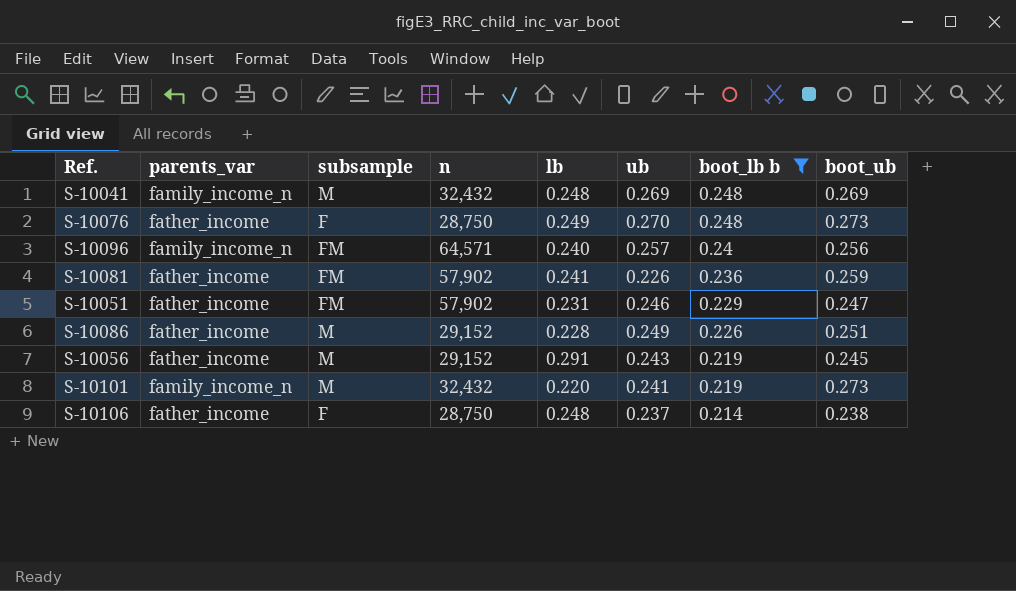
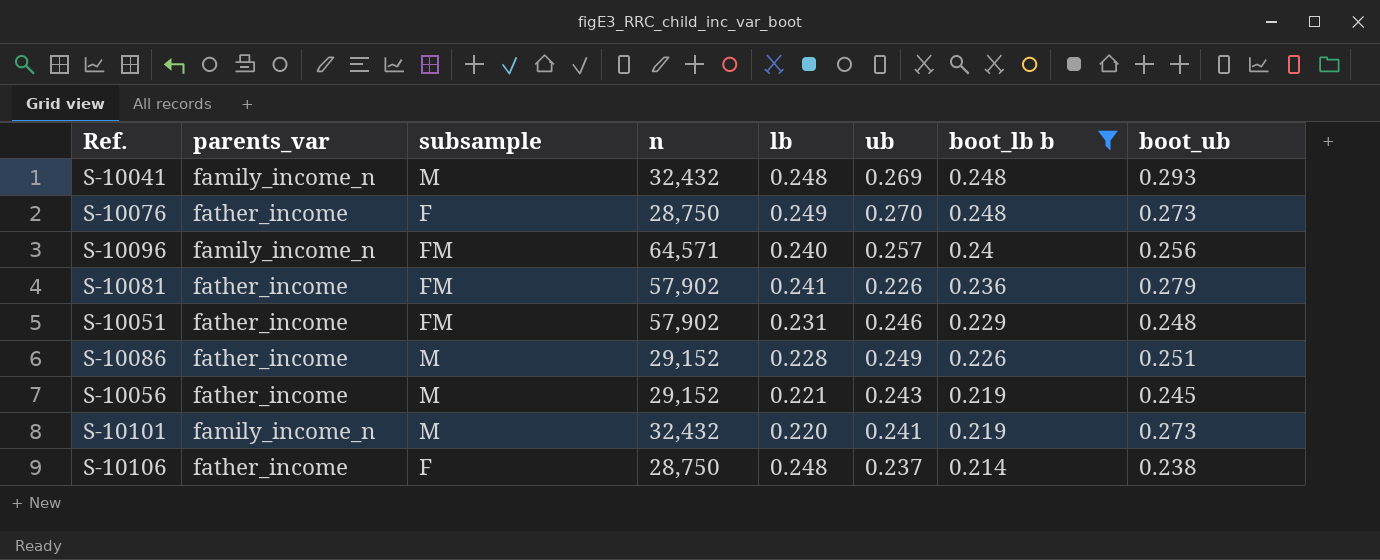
S-10041 | boot_ub: 0.269 -> 0.293
S-10081 | boot_ub: 0.259 -> 0.279
S-10051 | boot_ub: 0.247 -> 0.248
S-10056 | lb: 0.291 -> 0.221

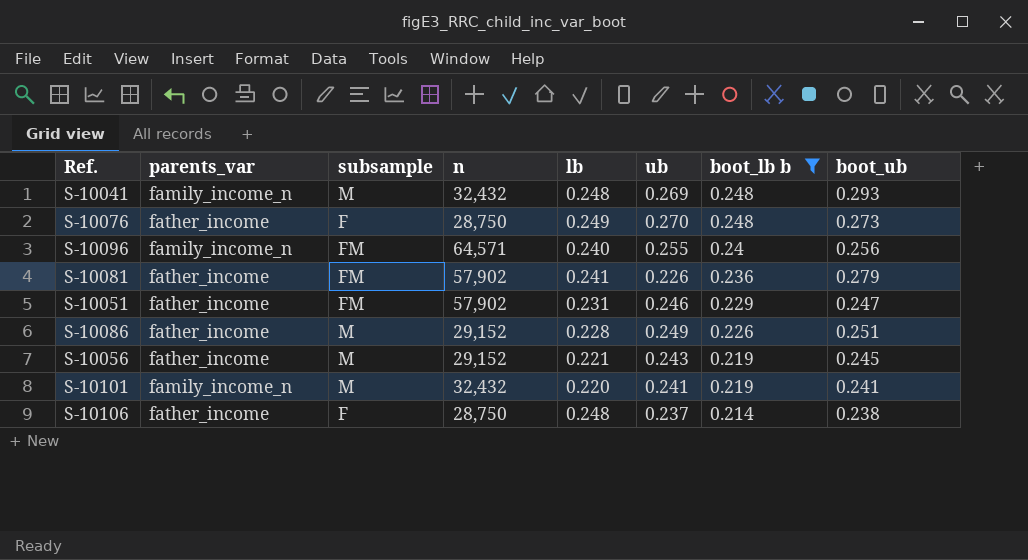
S-10096 | ub: 0.257 -> 0.255
S-10051 | boot_ub: 0.248 -> 0.247
S-10101 | boot_ub: 0.273 -> 0.241

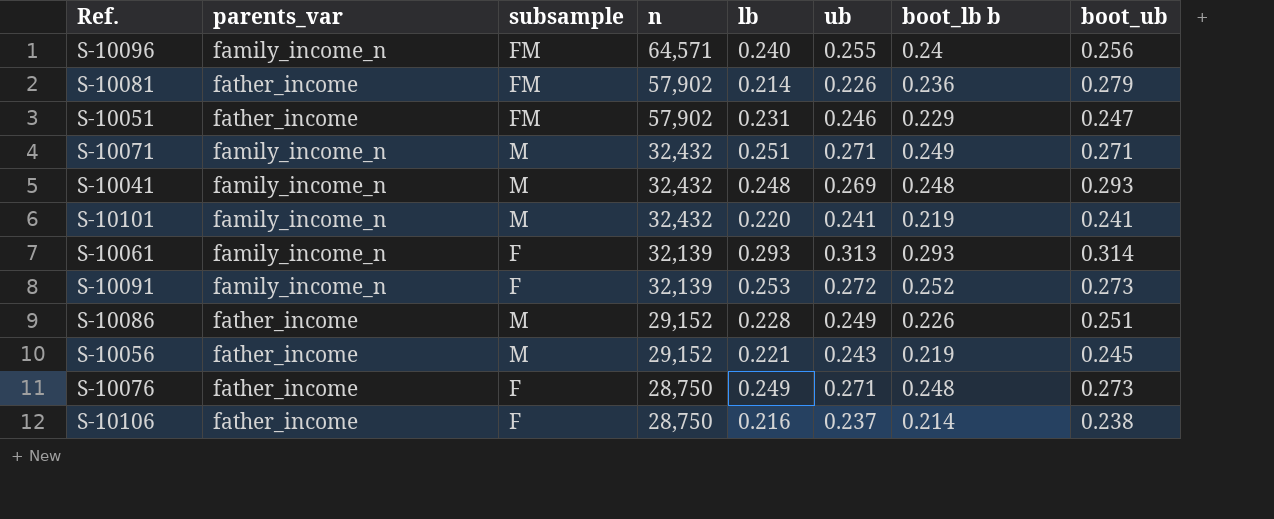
filter: boot_lb b <= 0.248 -> none
row order: boot_lb b descending -> n descending
S-10081 | lb: 0.241 -> 0.214
S-10076 | ub: 0.270 -> 0.271
S-10106 | lb: 0.248 -> 0.216

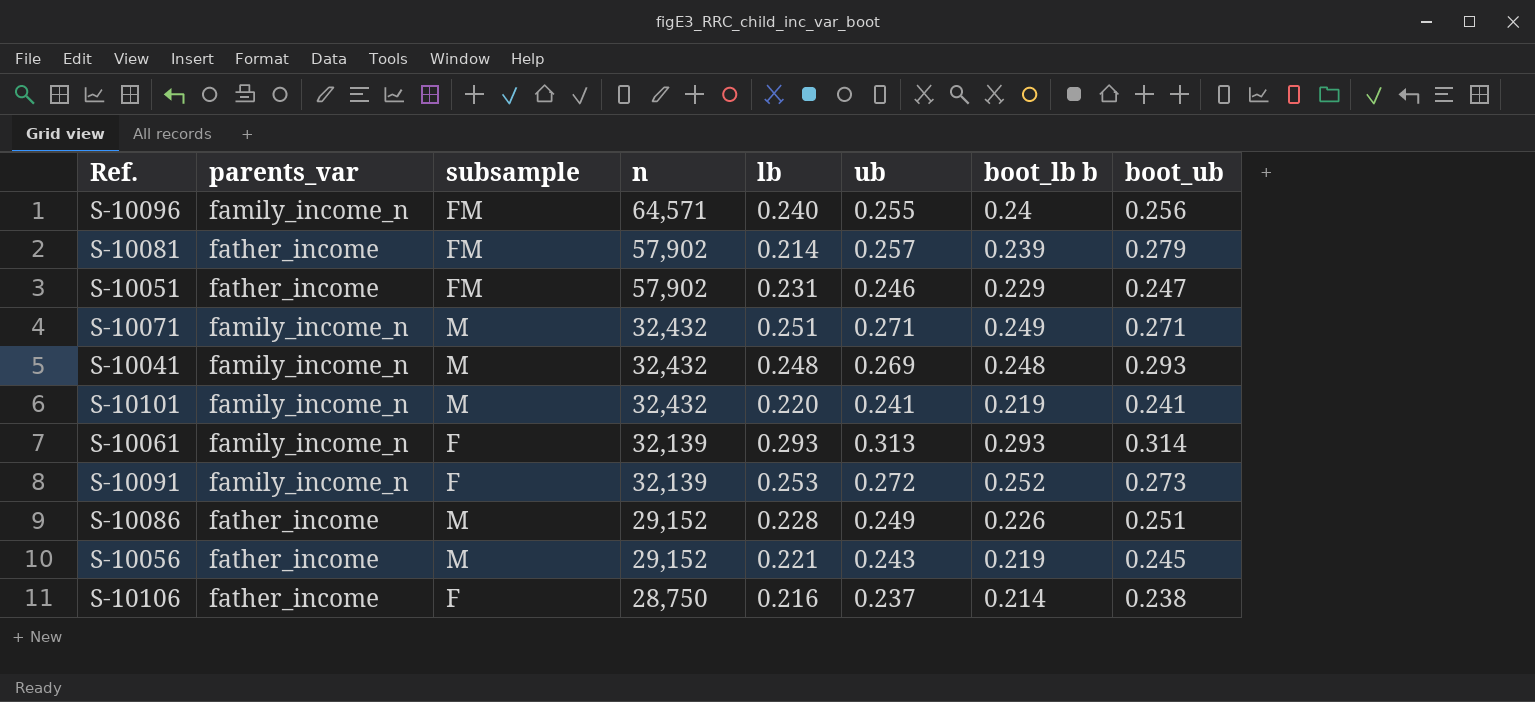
row S-10076: father_income | F | 28,750 | 0.249 | 0.271 | 0.248 | 0.273 -> none
S-10081 | ub: 0.226 -> 0.257
S-10081 | boot_lb b: 0.236 -> 0.239

